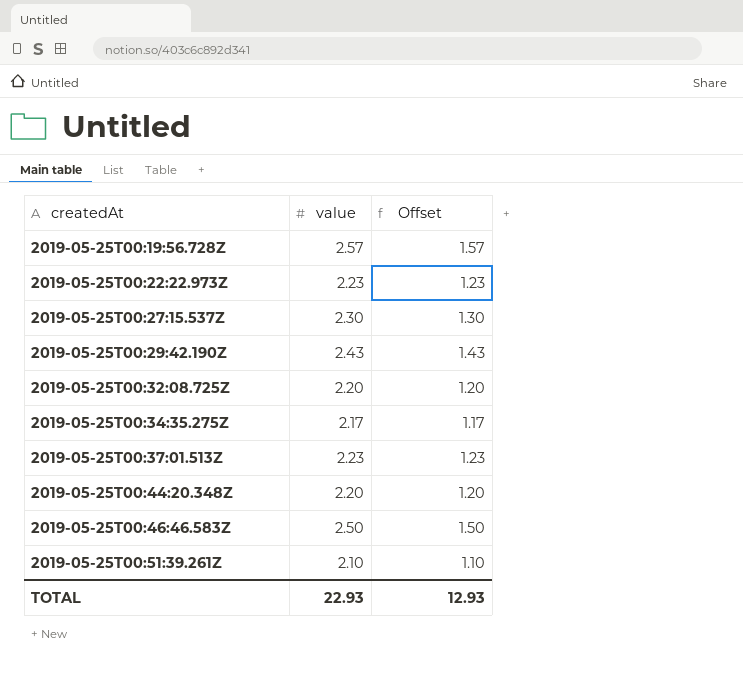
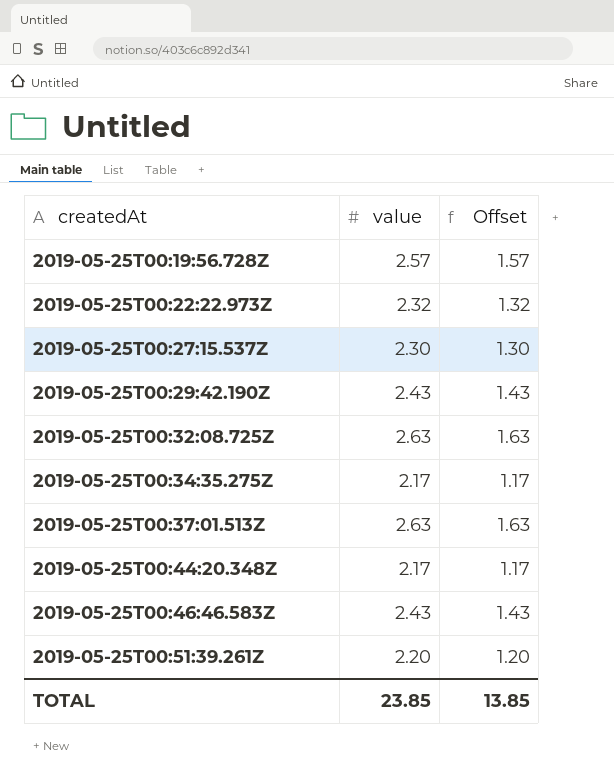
2019-05-25T00:22:22.973Z | value: 2.23 -> 2.32
2019-05-25T00:22:22.973Z | Offset: 1.23 -> 1.32
2019-05-25T00:32:08.725Z | value: 2.20 -> 2.63
2019-05-25T00:32:08.725Z | Offset: 1.20 -> 1.63
2019-05-25T00:37:01.513Z | value: 2.23 -> 2.63
2019-05-25T00:37:01.513Z | Offset: 1.23 -> 1.63
2019-05-25T00:44:20.348Z | value: 2.20 -> 2.17
2019-05-25T00:44:20.348Z | Offset: 1.20 -> 1.17
2019-05-25T00:46:46.583Z | value: 2.50 -> 2.43
2019-05-25T00:46:46.583Z | Offset: 1.50 -> 1.43
2019-05-25T00:51:39.261Z | value: 2.10 -> 2.20
2019-05-25T00:51:39.261Z | Offset: 1.10 -> 1.20
TOTAL | value: 22.93 -> 23.85
TOTAL | Offset: 12.93 -> 13.85

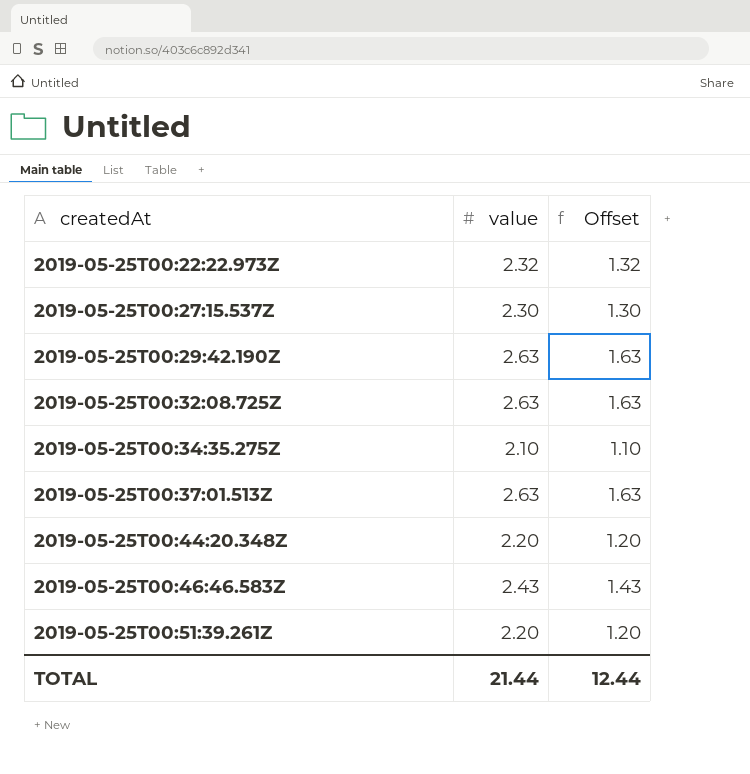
row 2019-05-25T00:19:56.728Z: 2.57 | 1.57 -> none
2019-05-25T00:29:42.190Z | value: 2.43 -> 2.63
2019-05-25T00:29:42.190Z | Offset: 1.43 -> 1.63
2019-05-25T00:34:35.275Z | value: 2.17 -> 2.10
2019-05-25T00:34:35.275Z | Offset: 1.17 -> 1.10
2019-05-25T00:44:20.348Z | value: 2.17 -> 2.20
2019-05-25T00:44:20.348Z | Offset: 1.17 -> 1.20
TOTAL | value: 23.85 -> 21.44
TOTAL | Offset: 13.85 -> 12.44

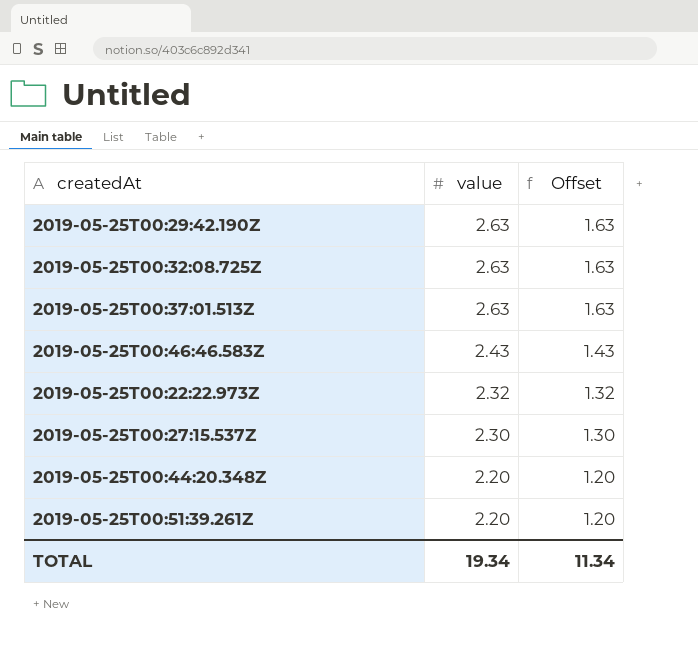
row order: createdAt ascending -> value descending
row 2019-05-25T00:34:35.275Z: 2.10 | 1.10 -> none
TOTAL | value: 21.44 -> 19.34
TOTAL | Offset: 12.44 -> 11.34

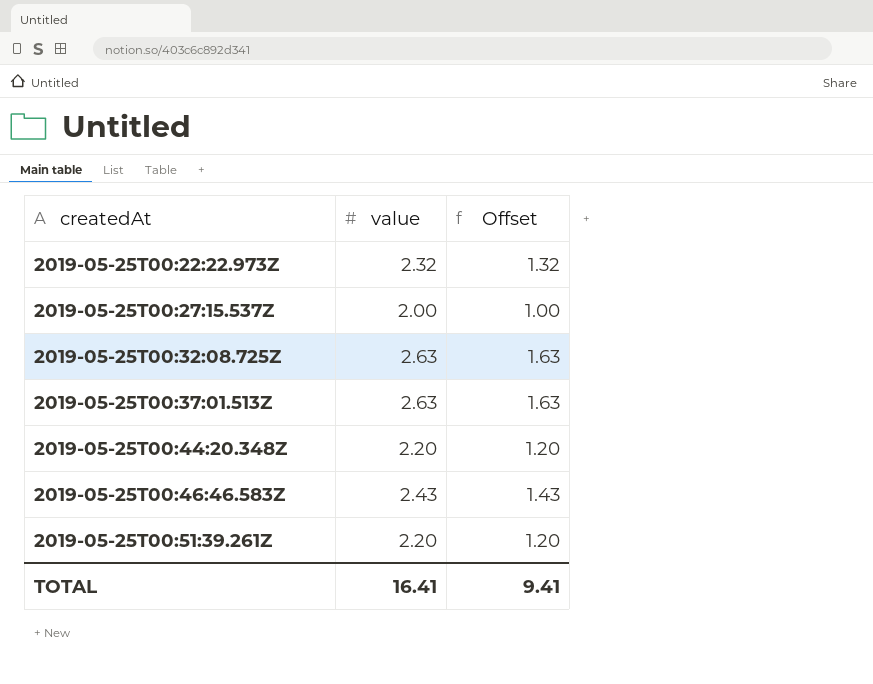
row order: value descending -> createdAt ascending
row 2019-05-25T00:29:42.190Z: 2.63 | 1.63 -> none
2019-05-25T00:27:15.537Z | value: 2.30 -> 2.00
2019-05-25T00:27:15.537Z | Offset: 1.30 -> 1.00
TOTAL | value: 19.34 -> 16.41
TOTAL | Offset: 11.34 -> 9.41

